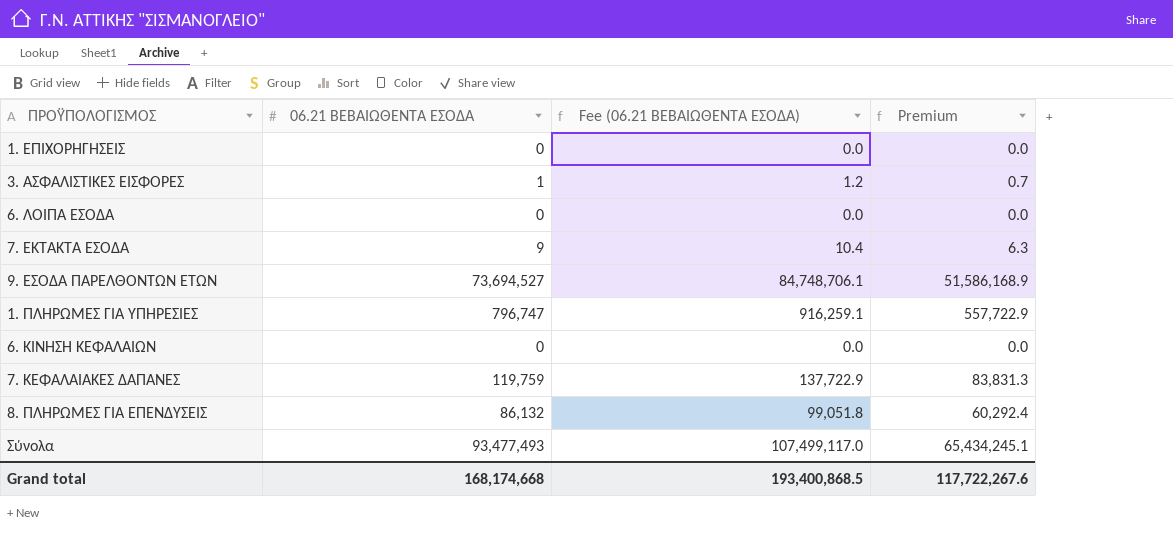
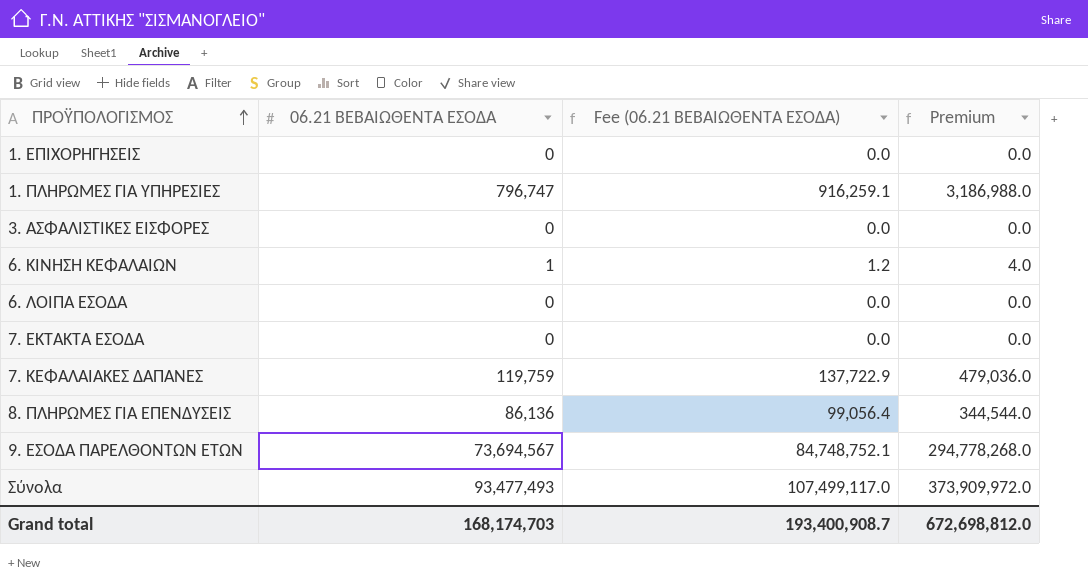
row order: none -> ΠΡΟΫΠΟΛΟΓΙΣΜΟΣ ascending
column Premium | formula: [06.21 ΒΕΒΑΙΩΘΕΝΤΑ ΕΣΟΔΑ] * 0.7 -> [06.21 ΒΕΒΑΙΩΘΕΝΤΑ ΕΣΟΔΑ] * 4
3. ΑΣΦΑΛΙΣΤΙΚΕΣ ΕΙΣΦΟΡΕΣ | 06.21 ΒΕΒΑΙΩΘΕΝΤΑ ΕΣΟΔΑ: 1 -> 0
3. ΑΣΦΑΛΙΣΤΙΚΕΣ ΕΙΣΦΟΡΕΣ | Fee (06.21 ΒΕΒΑΙΩΘΕΝΤΑ ΕΣΟΔΑ): 1.2 -> 0.0
6. ΚΙΝΗΣΗ ΚΕΦΑΛΑΙΩΝ | 06.21 ΒΕΒΑΙΩΘΕΝΤΑ ΕΣΟΔΑ: 0 -> 1
6. ΚΙΝΗΣΗ ΚΕΦΑΛΑΙΩΝ | Fee (06.21 ΒΕΒΑΙΩΘΕΝΤΑ ΕΣΟΔΑ): 0.0 -> 1.2
7. ΕΚΤΑΚΤΑ ΕΣΟΔΑ | 06.21 ΒΕΒΑΙΩΘΕΝΤΑ ΕΣΟΔΑ: 9 -> 0
7. ΕΚΤΑΚΤΑ ΕΣΟΔΑ | Fee (06.21 ΒΕΒΑΙΩΘΕΝΤΑ ΕΣΟΔΑ): 10.4 -> 0.0
8. ΠΛΗΡΩΜΕΣ ΓΙΑ ΕΠΕΝΔΥΣΕΙΣ | 06.21 ΒΕΒΑΙΩΘΕΝΤΑ ΕΣΟΔΑ: 86,132 -> 86,136
8. ΠΛΗΡΩΜΕΣ ΓΙΑ ΕΠΕΝΔΥΣΕΙΣ | Fee (06.21 ΒΕΒΑΙΩΘΕΝΤΑ ΕΣΟΔΑ): 99,051.8 -> 99,056.4
9. ΕΣΟΔΑ ΠΑΡΕΛΘΟΝΤΩΝ ΕΤΩΝ | 06.21 ΒΕΒΑΙΩΘΕΝΤΑ ΕΣΟΔΑ: 73,694,527 -> 73,694,567
9. ΕΣΟΔΑ ΠΑΡΕΛΘΟΝΤΩΝ ΕΤΩΝ | Fee (06.21 ΒΕΒΑΙΩΘΕΝΤΑ ΕΣΟΔΑ): 84,748,706.1 -> 84,748,752.1
Grand total | 06.21 ΒΕΒΑΙΩΘΕΝΤΑ ΕΣΟΔΑ: 168,174,668 -> 168,174,703
Grand total | Fee (06.21 ΒΕΒΑΙΩΘΕΝΤΑ ΕΣΟΔΑ): 193,400,868.5 -> 193,400,908.7
Grand total | Premium: 117,722,267.6 -> 672,698,812.0

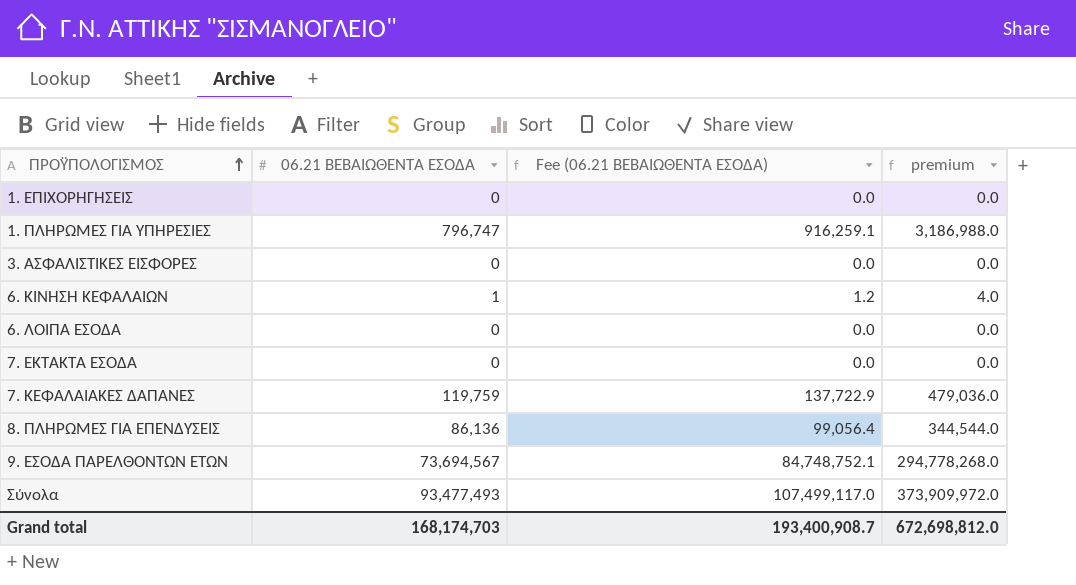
column name: Premium -> premium

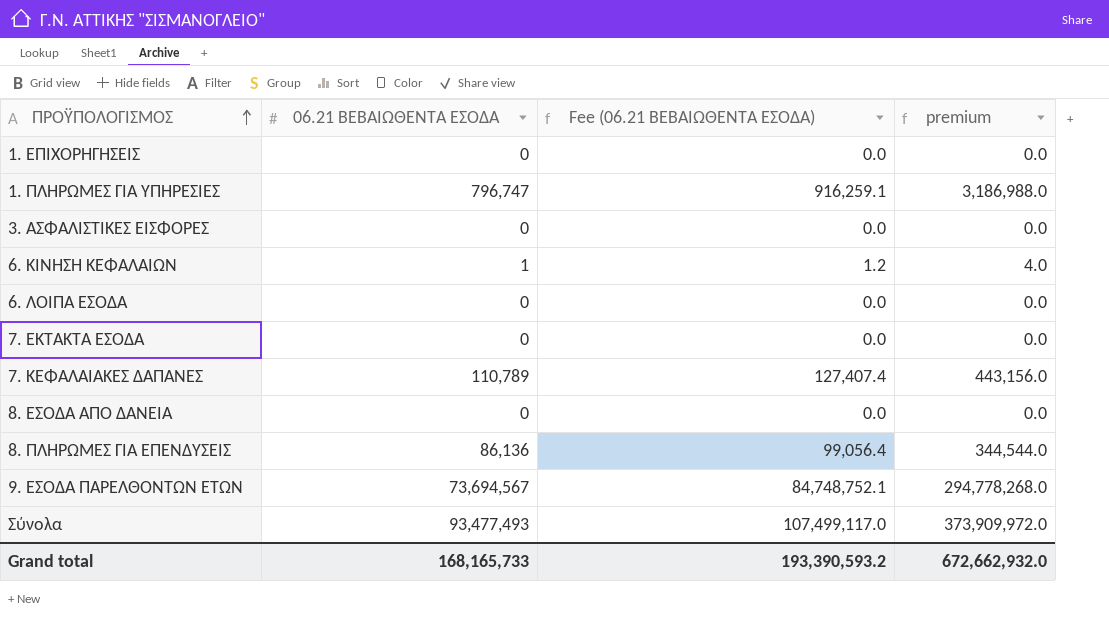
7. ΚΕΦΑΛΑΙΑΚΕΣ ΔΑΠΑΝΕΣ | 06.21 ΒΕΒΑΙΩΘΕΝΤΑ ΕΣΟΔΑ: 119,759 -> 110,789
7. ΚΕΦΑΛΑΙΑΚΕΣ ΔΑΠΑΝΕΣ | Fee (06.21 ΒΕΒΑΙΩΘΕΝΤΑ ΕΣΟΔΑ): 137,722.9 -> 127,407.4
7. ΚΕΦΑΛΑΙΑΚΕΣ ΔΑΠΑΝΕΣ | premium: 479,036.0 -> 443,156.0
row 8. ΕΣΟΔΑ ΑΠΟ ΔΑΝΕΙΑ: none -> 0 | 0.0 | 0.0
Grand total | 06.21 ΒΕΒΑΙΩΘΕΝΤΑ ΕΣΟΔΑ: 168,174,703 -> 168,165,733
Grand total | Fee (06.21 ΒΕΒΑΙΩΘΕΝΤΑ ΕΣΟΔΑ): 193,400,908.7 -> 193,390,593.2
Grand total | premium: 672,698,812.0 -> 672,662,932.0

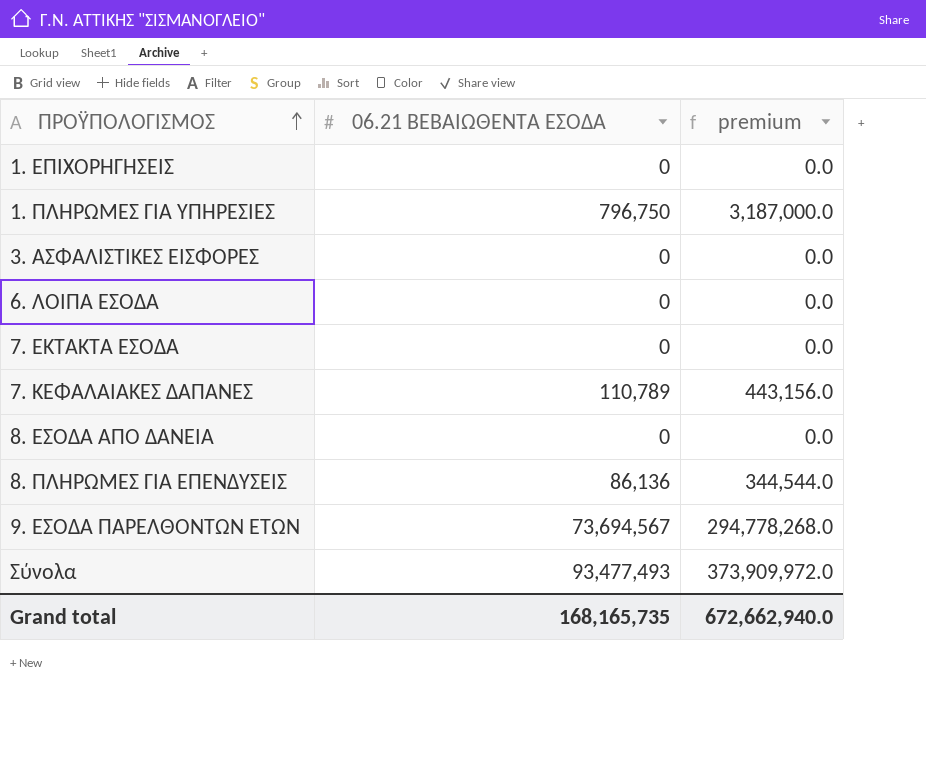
column Fee (06.21 ΒΕΒΑΙΩΘΕΝΤΑ ΕΣΟΔΑ) | formula: [06.21 ΒΕΒΑΙΩΘΕΝΤΑ ΕΣΟΔΑ] * 1.15 -> none
row 6. ΚΙΝΗΣΗ ΚΕΦΑΛΑΙΩΝ: 1 | 1.2 | 4.0 -> none
1. ΠΛΗΡΩΜΕΣ ΓΙΑ ΥΠΗΡΕΣΙΕΣ | 06.21 ΒΕΒΑΙΩΘΕΝΤΑ ΕΣΟΔΑ: 796,747 -> 796,750
1. ΠΛΗΡΩΜΕΣ ΓΙΑ ΥΠΗΡΕΣΙΕΣ | premium: 3,186,988.0 -> 3,187,000.0
Grand total | 06.21 ΒΕΒΑΙΩΘΕΝΤΑ ΕΣΟΔΑ: 168,165,733 -> 168,165,735
Grand total | premium: 672,662,932.0 -> 672,662,940.0

